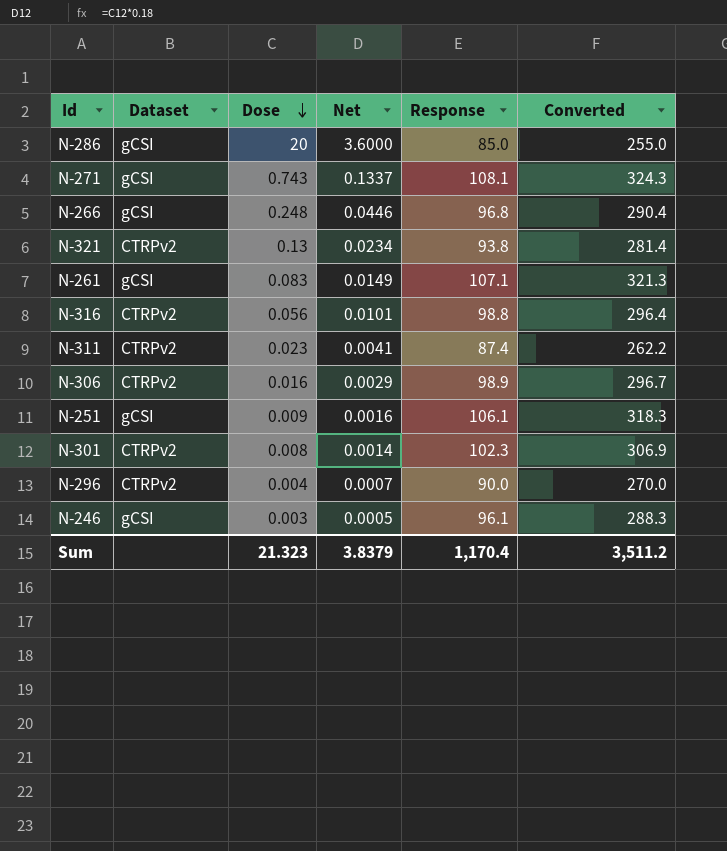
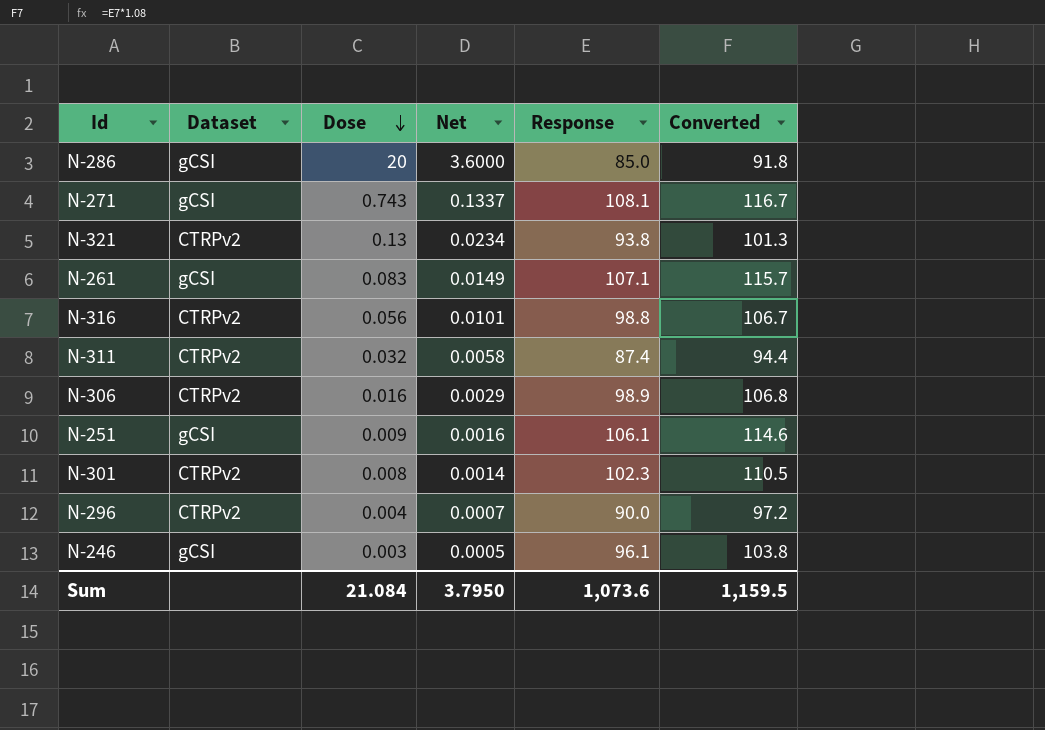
column Converted | formula: [Response] * 3 -> [Response] * 1.08
row N-266: gCSI | 0.248 | 0.0446 | 96.8 | 290.4 -> none
N-311 | Dose: 0.023 -> 0.032
N-311 | Net: 0.0041 -> 0.0058
Sum | Dose: 21.323 -> 21.084
Sum | Net: 3.8379 -> 3.7950
Sum | Response: 1,170.4 -> 1,073.6
Sum | Converted: 3,511.2 -> 1,159.5

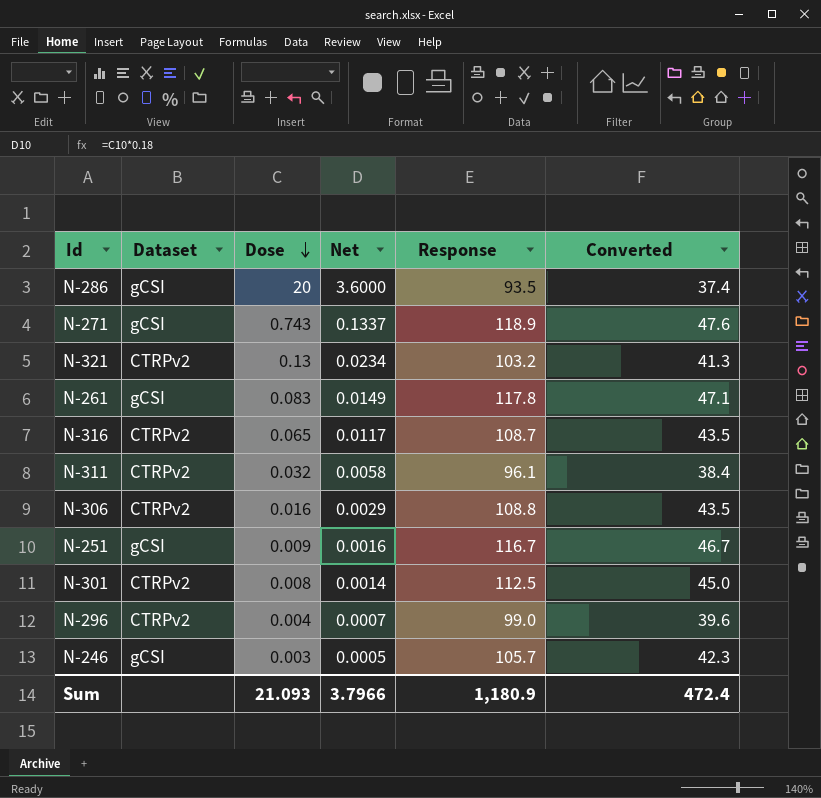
column Converted | formula: [Response] * 1.08 -> [Response] * 0.4
N-286 | Response: 85.0 -> 93.5
N-271 | Response: 108.1 -> 118.9
N-321 | Response: 93.8 -> 103.2
N-261 | Response: 107.1 -> 117.8
N-316 | Dose: 0.056 -> 0.065
N-316 | Net: 0.0101 -> 0.0117
N-316 | Response: 98.8 -> 108.7
N-311 | Response: 87.4 -> 96.1
N-306 | Response: 98.9 -> 108.8
N-251 | Response: 106.1 -> 116.7
N-301 | Response: 102.3 -> 112.5
N-296 | Response: 90.0 -> 99.0
N-246 | Response: 96.1 -> 105.7
Sum | Dose: 21.084 -> 21.093
Sum | Net: 3.7950 -> 3.7966
Sum | Response: 1,073.6 -> 1,180.9
Sum | Converted: 1,159.5 -> 472.4

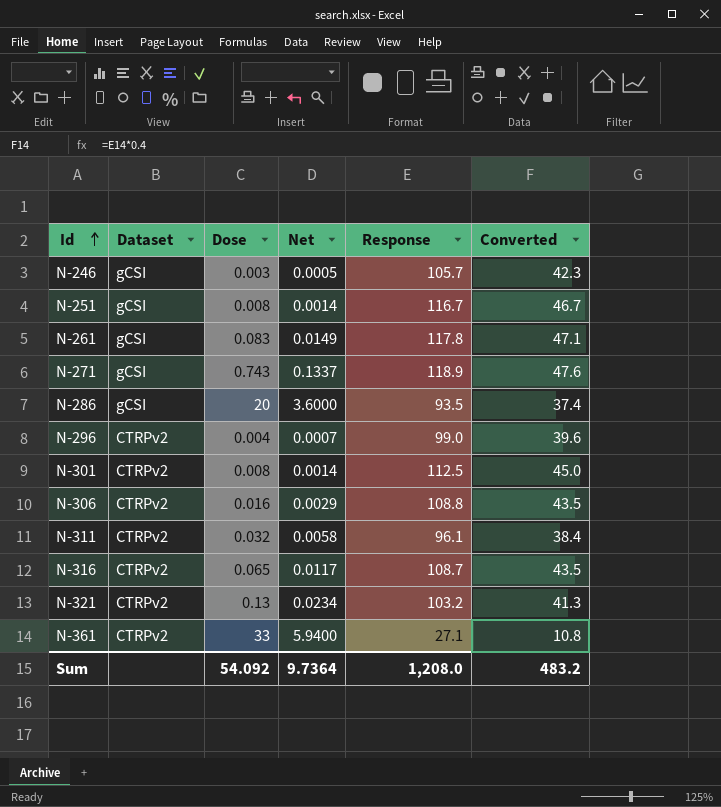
row order: Dose descending -> Id ascending
N-251 | Dose: 0.009 -> 0.008
N-251 | Net: 0.0016 -> 0.0014
row N-361: none -> CTRPv2 | 33 | 5.9400 | 27.1 | 10.8
Sum | Dose: 21.093 -> 54.092
Sum | Net: 3.7966 -> 9.7364
Sum | Response: 1,180.9 -> 1,208.0
Sum | Converted: 472.4 -> 483.2

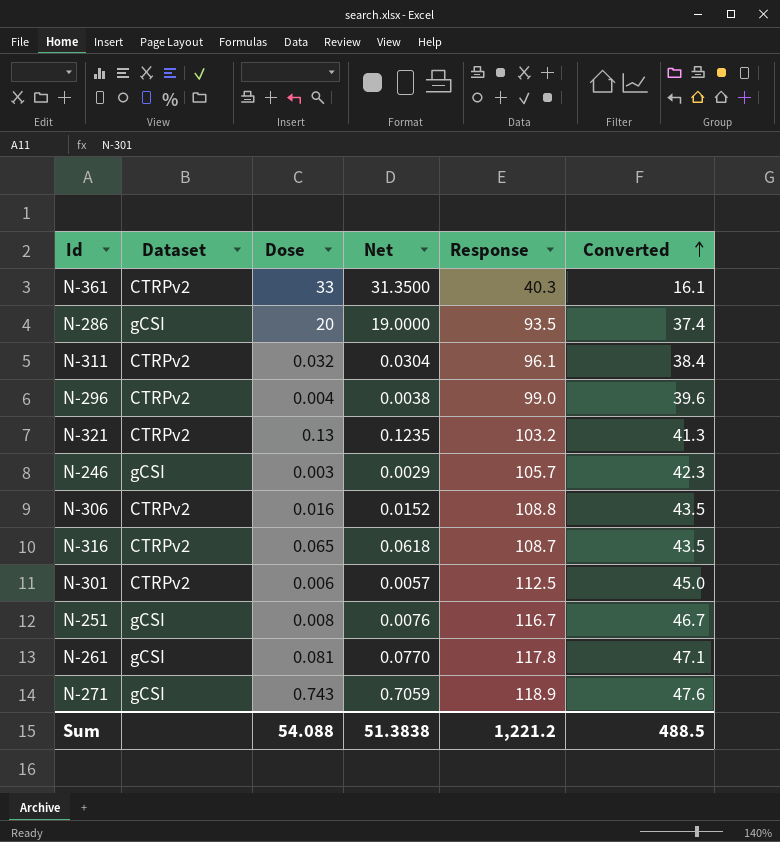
row order: Id ascending -> Converted ascending
column Net | formula: [Dose] * 0.18 -> [Dose] * 0.95
N-361 | Response: 27.1 -> 40.3
N-361 | Converted: 10.8 -> 16.1
N-301 | Dose: 0.008 -> 0.006
N-261 | Dose: 0.083 -> 0.081
Sum | Dose: 54.092 -> 54.088
Sum | Net: 9.7364 -> 51.3838
Sum | Response: 1,208.0 -> 1,221.2
Sum | Converted: 483.2 -> 488.5

